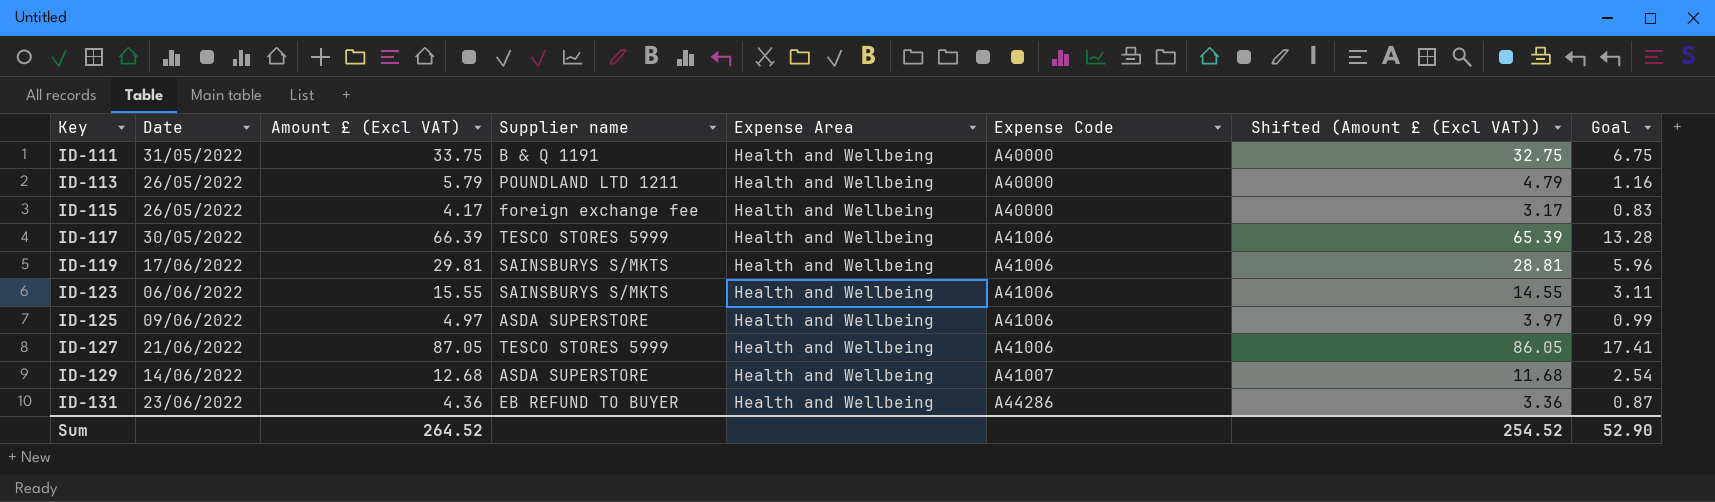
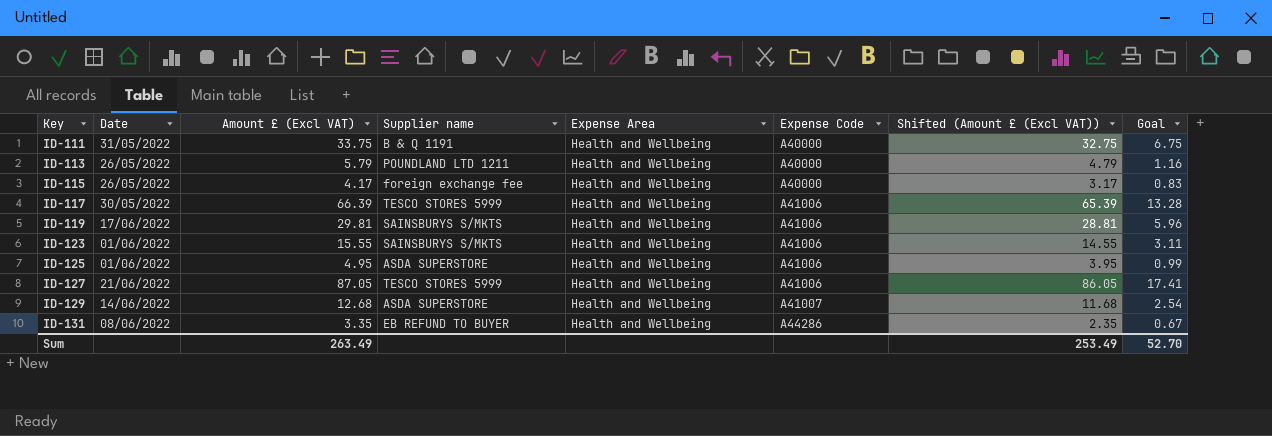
ID-123 | Date: 06/06/2022 -> 01/06/2022
ID-125 | Date: 09/06/2022 -> 01/06/2022
ID-125 | Amount £ (Excl VAT): 4.97 -> 4.95
ID-125 | Shifted (Amount £ (Excl VAT)): 3.97 -> 3.95
ID-131 | Date: 23/06/2022 -> 08/06/2022
ID-131 | Amount £ (Excl VAT): 4.36 -> 3.35
ID-131 | Shifted (Amount £ (Excl VAT)): 3.36 -> 2.35
ID-131 | Goal: 0.87 -> 0.67
Sum | Amount £ (Excl VAT): 264.52 -> 263.49
Sum | Shifted (Amount £ (Excl VAT)): 254.52 -> 253.49
Sum | Goal: 52.90 -> 52.70

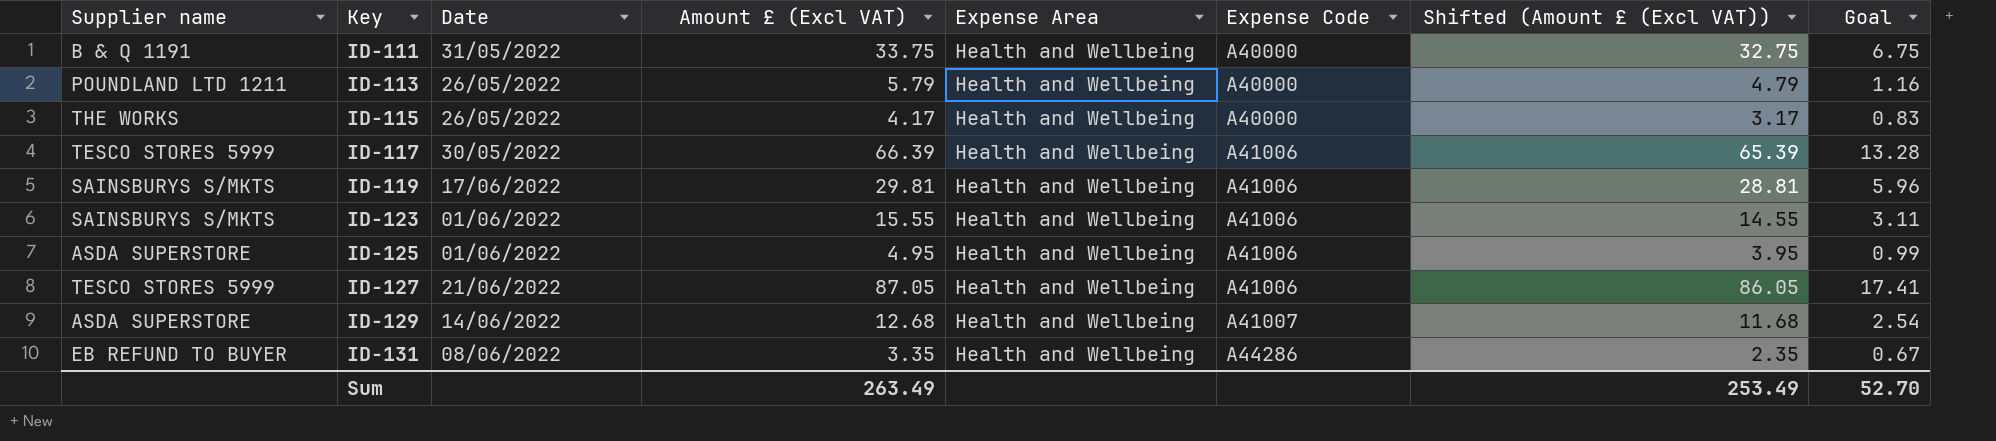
column Supplier name | position: 4 -> 1
ID-115 | Supplier name: foreign exchange fee -> THE WORKS

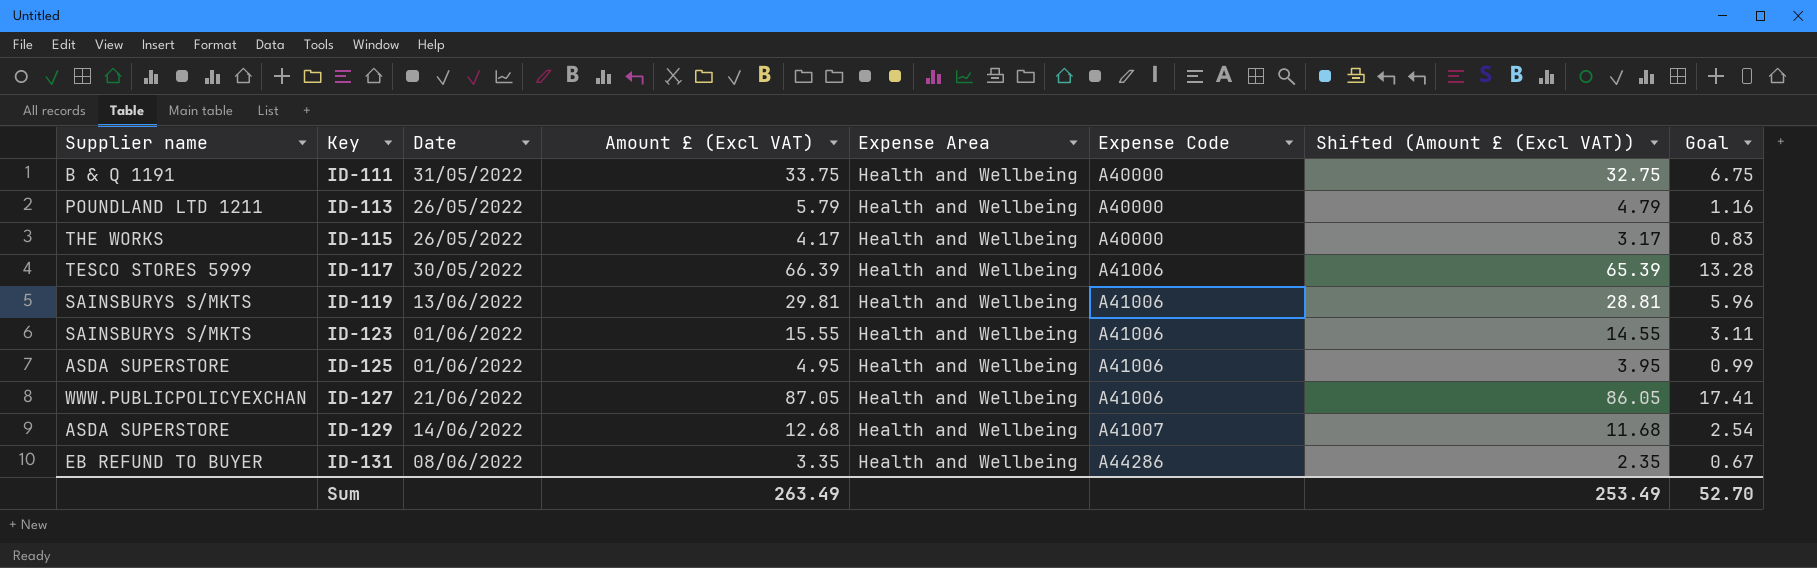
ID-119 | Date: 17/06/2022 -> 13/06/2022
ID-127 | Supplier name: TESCO STORES 5999 -> WWW.PUBLICPOLICYEXCHAN

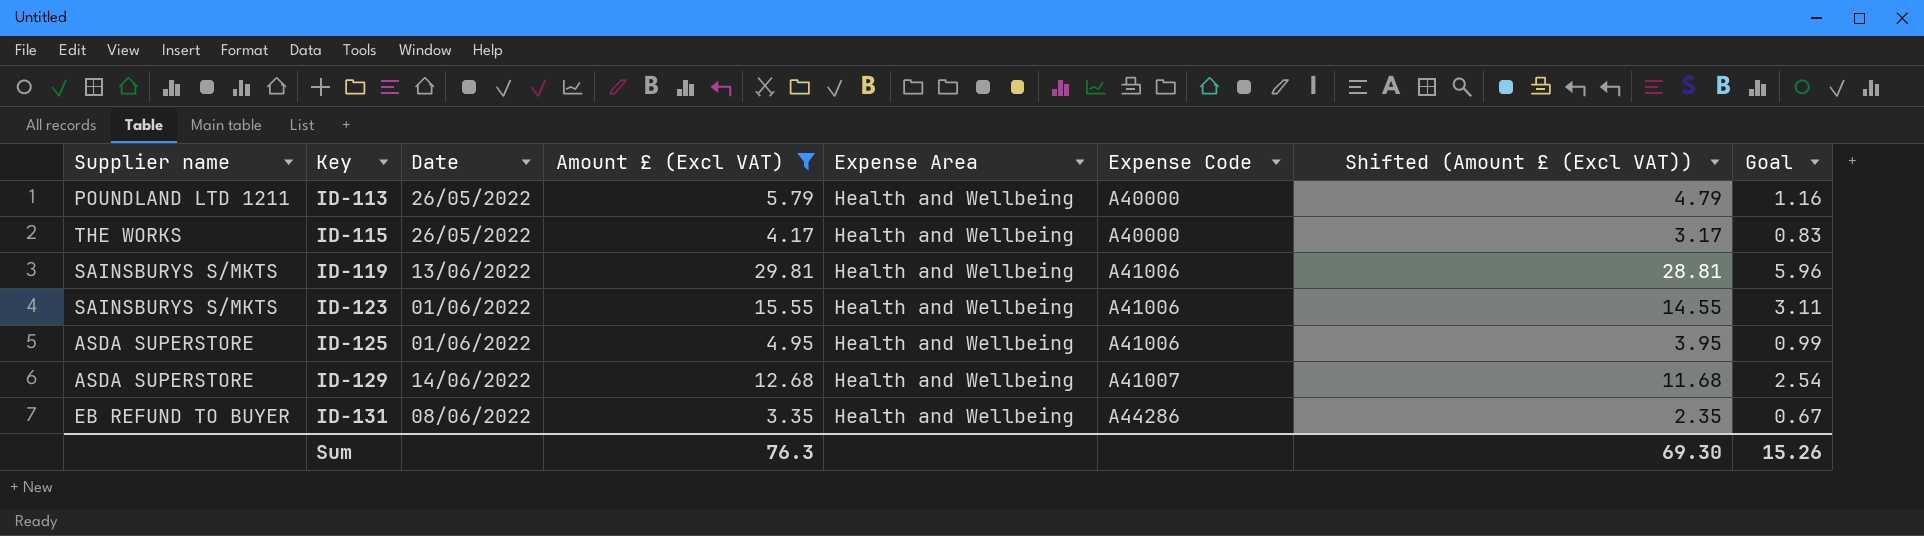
filter: none -> Amount £ (Excl VAT) <= 29.81
Sum | Amount £ (Excl VAT): 263.49 -> 76.3
Sum | Shifted (Amount £ (Excl VAT)): 253.49 -> 69.30
Sum | Goal: 52.70 -> 15.26

